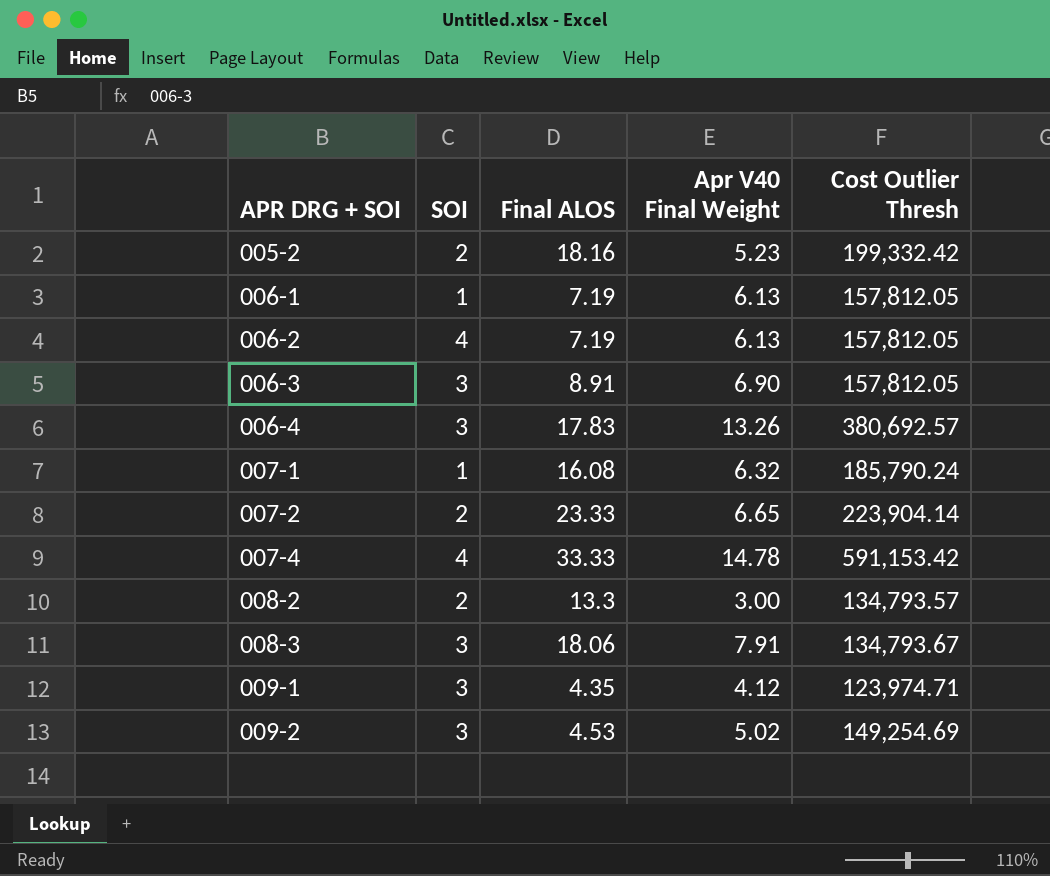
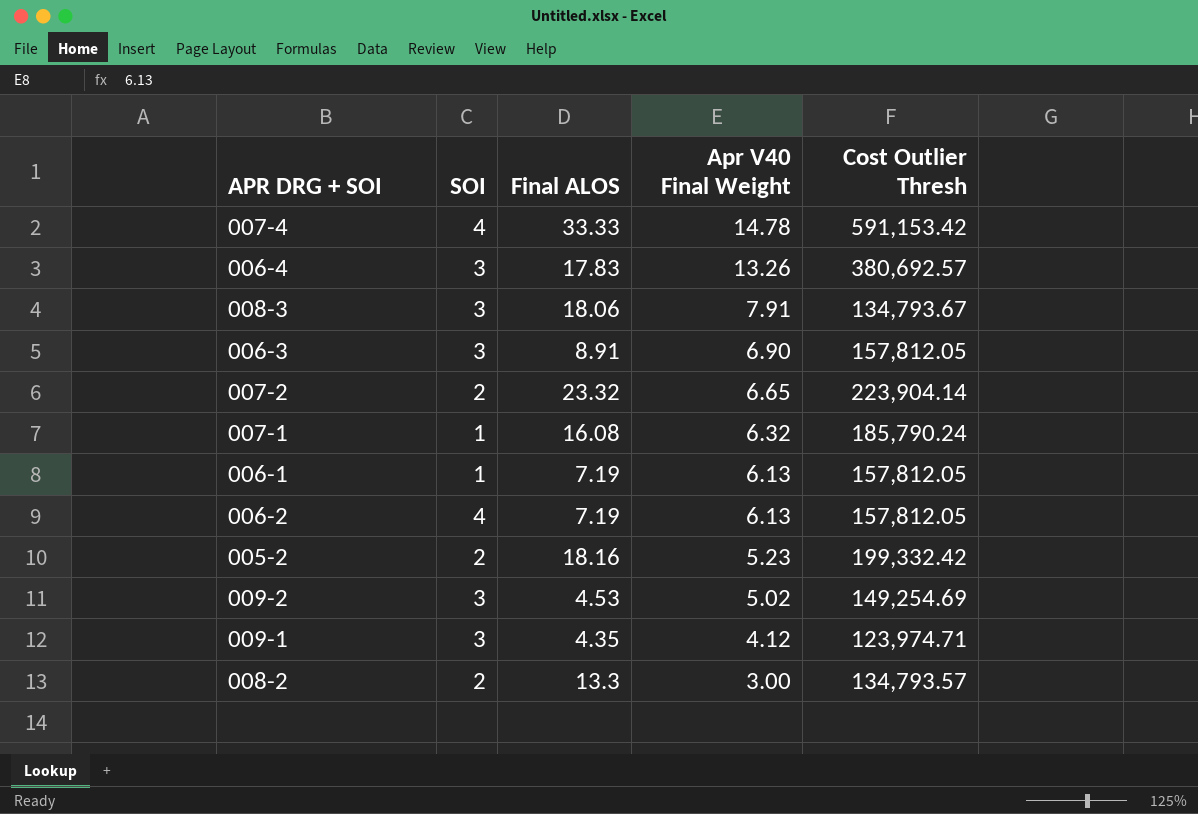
row order: APR DRG + SOI ascending -> Apr V40 Final Weight descending
007-2 | Final ALOS: 23.33 -> 23.32

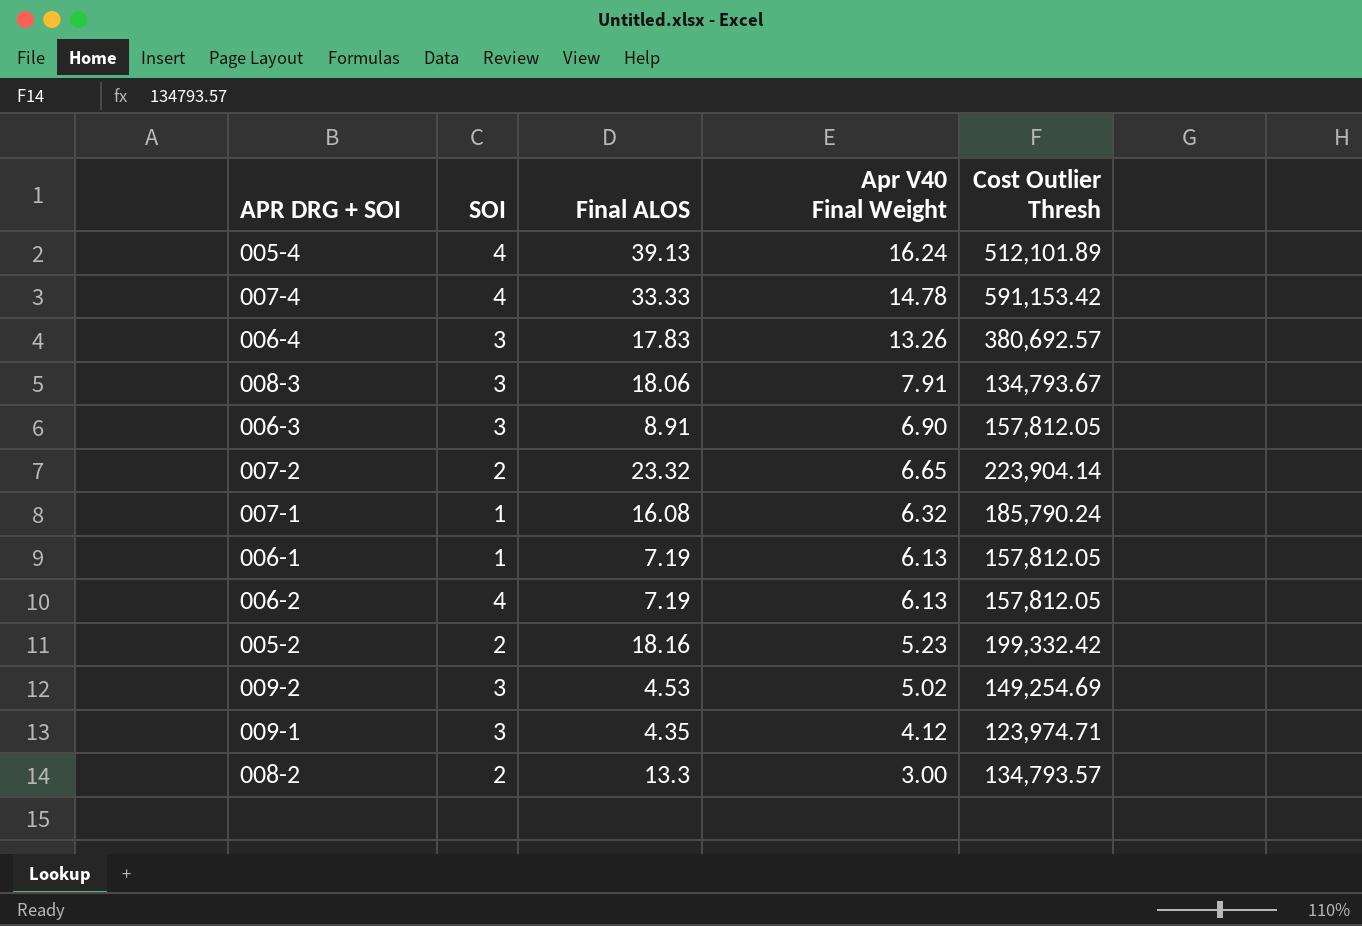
row 005-4: none -> 4 | 39.13 | 16.24 | 512,101.89

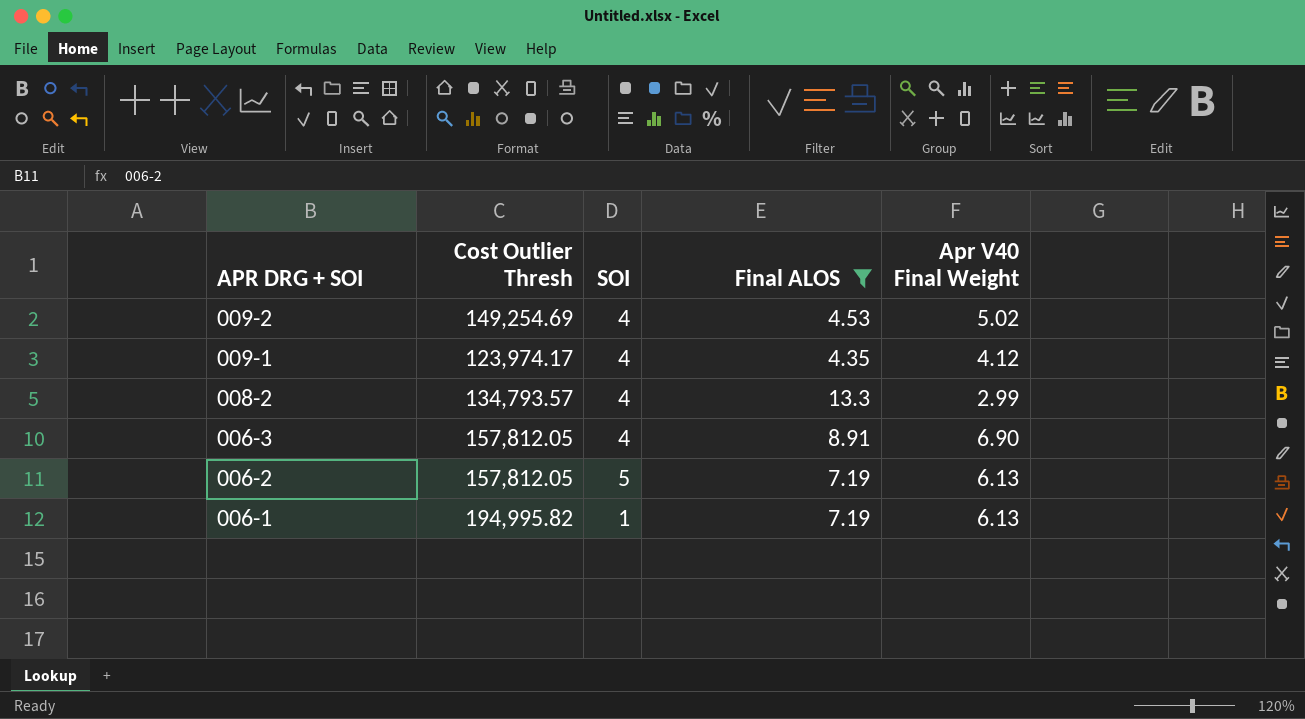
filter: none -> Final ALOS <= 13.3
row order: Apr V40 Final Weight descending -> APR DRG + SOI descending
column Cost Outlier Thresh | position: 5 -> 2
009-2 | SOI: 3 -> 4
009-1 | Cost Outlier Thresh: 123,974.71 -> 123,974.17
009-1 | SOI: 3 -> 4
008-2 | SOI: 2 -> 4
008-2 | Apr V40 Final Weight: 3.00 -> 2.99
006-3 | SOI: 3 -> 4
006-2 | SOI: 4 -> 5
006-1 | Cost Outlier Thresh: 157,812.05 -> 194,995.82

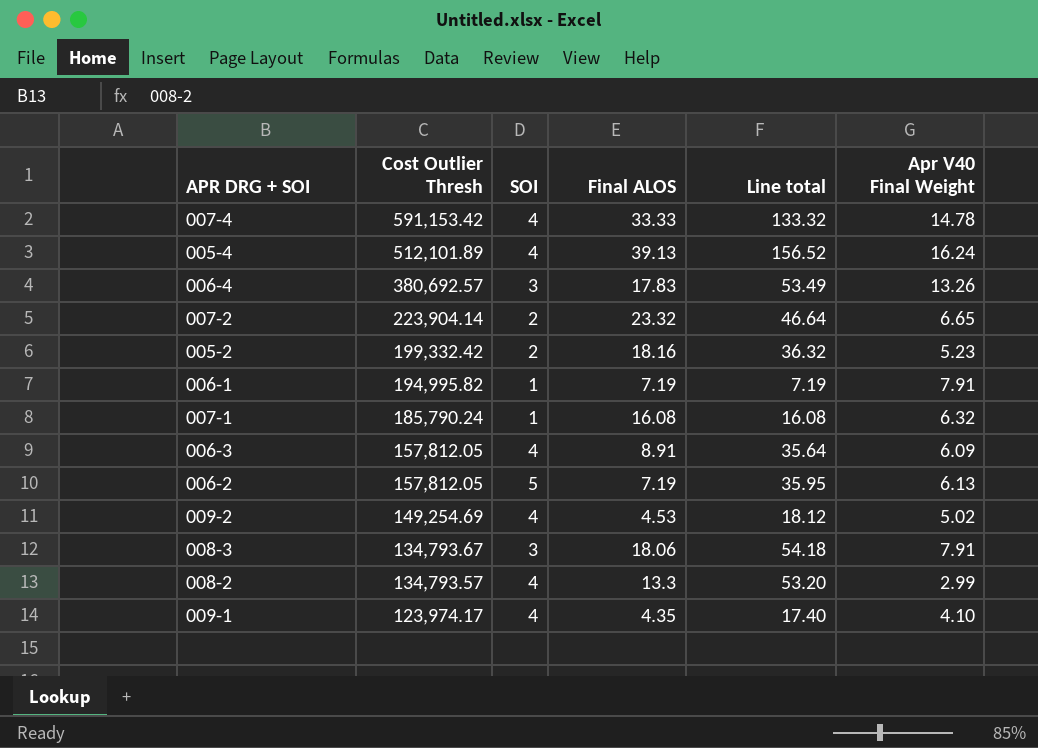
filter: Final ALOS <= 13.3 -> none
row order: APR DRG + SOI descending -> Cost Outlier Thresh descending
column Line total | formula: none -> [SOI] * [Final ALOS]
006-1 | Apr V40 Final Weight: 6.13 -> 7.91
006-3 | Apr V40 Final Weight: 6.90 -> 6.09
009-1 | Apr V40 Final Weight: 4.12 -> 4.10

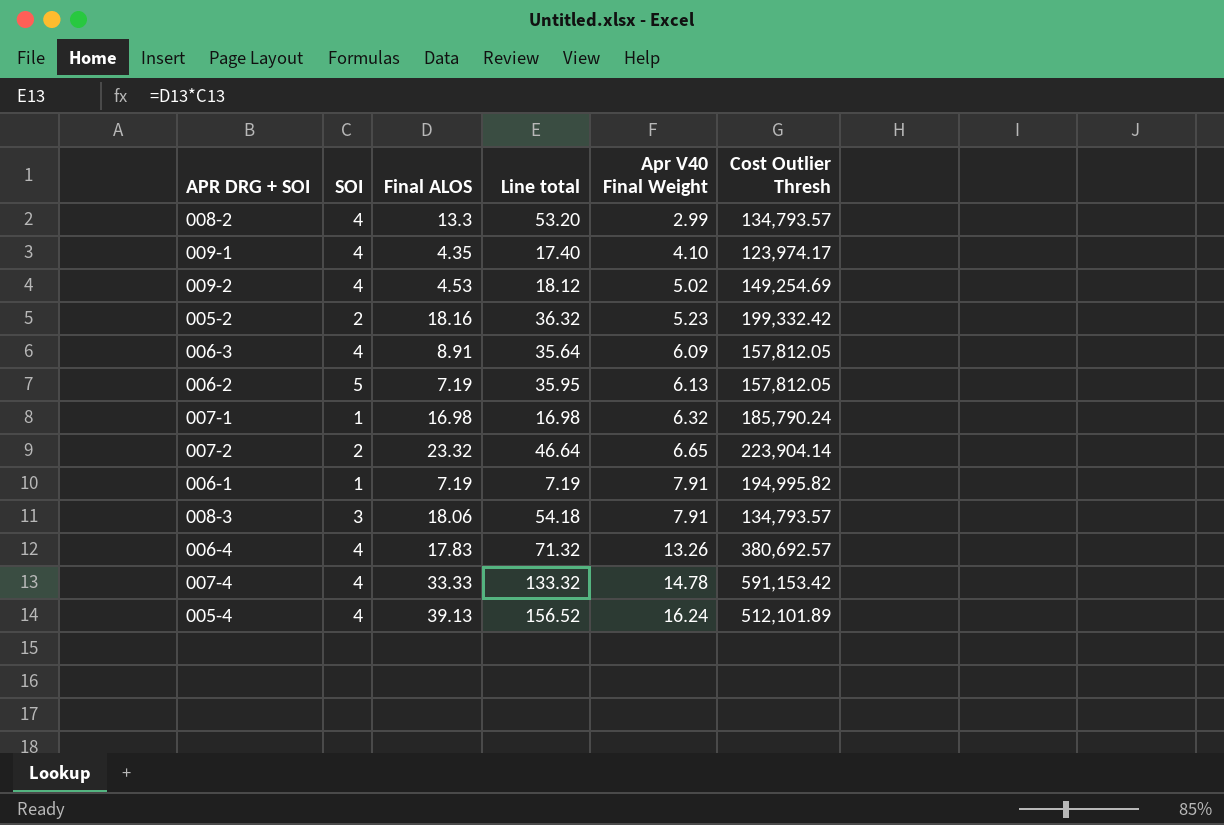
row order: Cost Outlier Thresh descending -> Apr V40 Final Weight ascending
column Cost Outlier Thresh | position: 2 -> 6
007-1 | Final ALOS: 16.08 -> 16.98
007-1 | Line total: 16.08 -> 16.98
008-3 | Cost Outlier Thresh: 134,793.67 -> 134,793.57
006-4 | SOI: 3 -> 4
006-4 | Line total: 53.49 -> 71.32

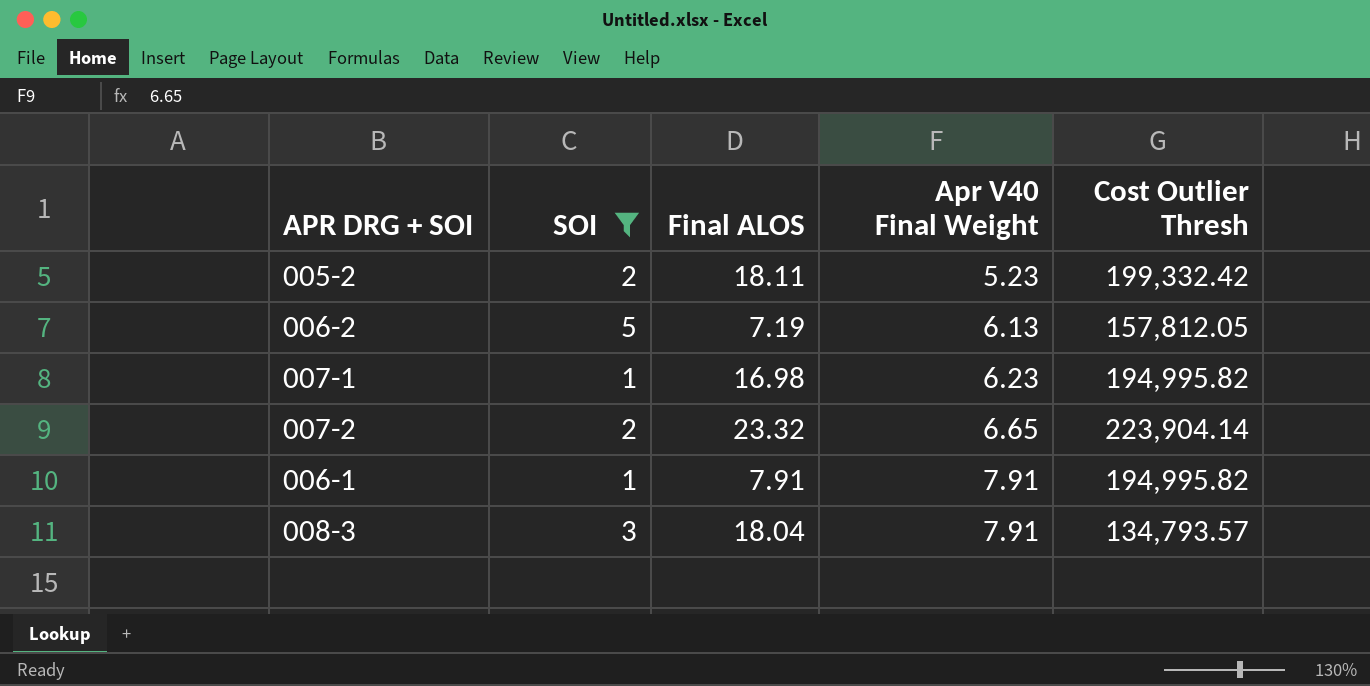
filter: none -> SOI != 4
column Line total | formula: [SOI] * [Final ALOS] -> none
005-2 | Final ALOS: 18.16 -> 18.11
007-1 | Apr V40 Final Weight: 6.32 -> 6.23
007-1 | Cost Outlier Thresh: 185,790.24 -> 194,995.82
006-1 | Final ALOS: 7.19 -> 7.91
008-3 | Final ALOS: 18.06 -> 18.04

